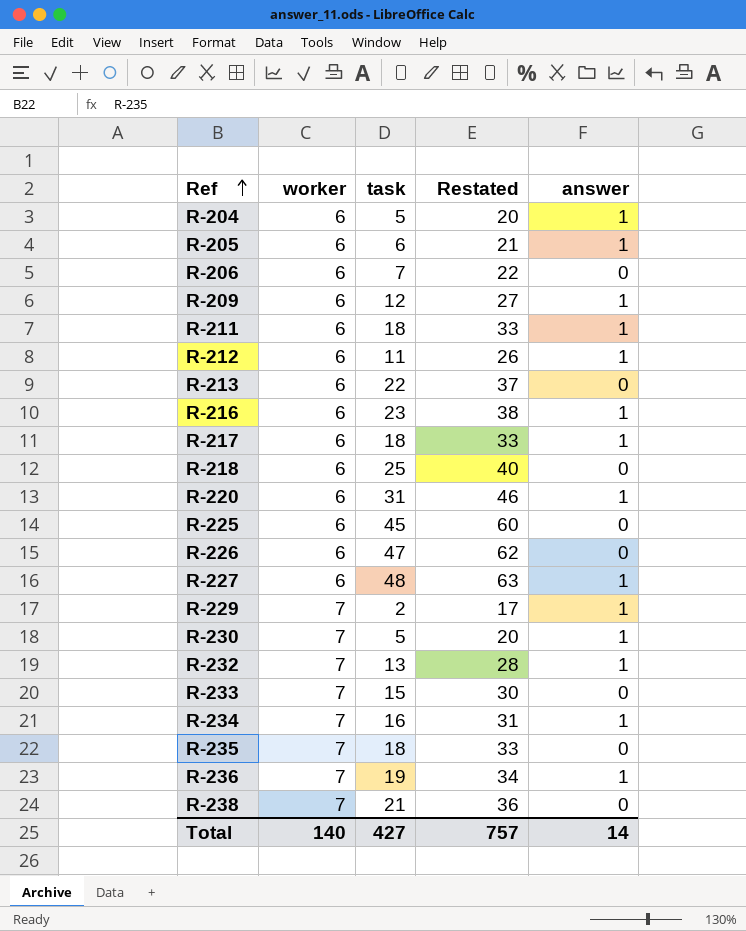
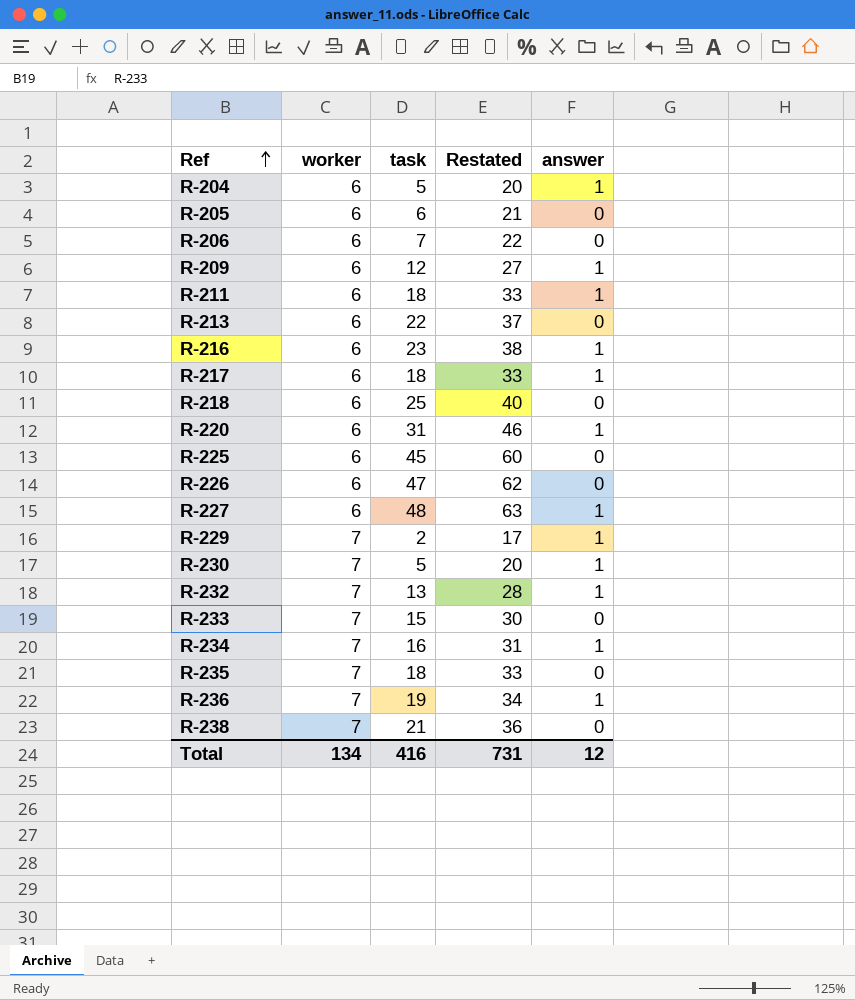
row R-212: 6 | 11 | 26 | 1 -> none
R-205 | answer: 1 -> 0
Total | worker: 140 -> 134
Total | task: 427 -> 416
Total | Restated: 757 -> 731
Total | answer: 14 -> 12

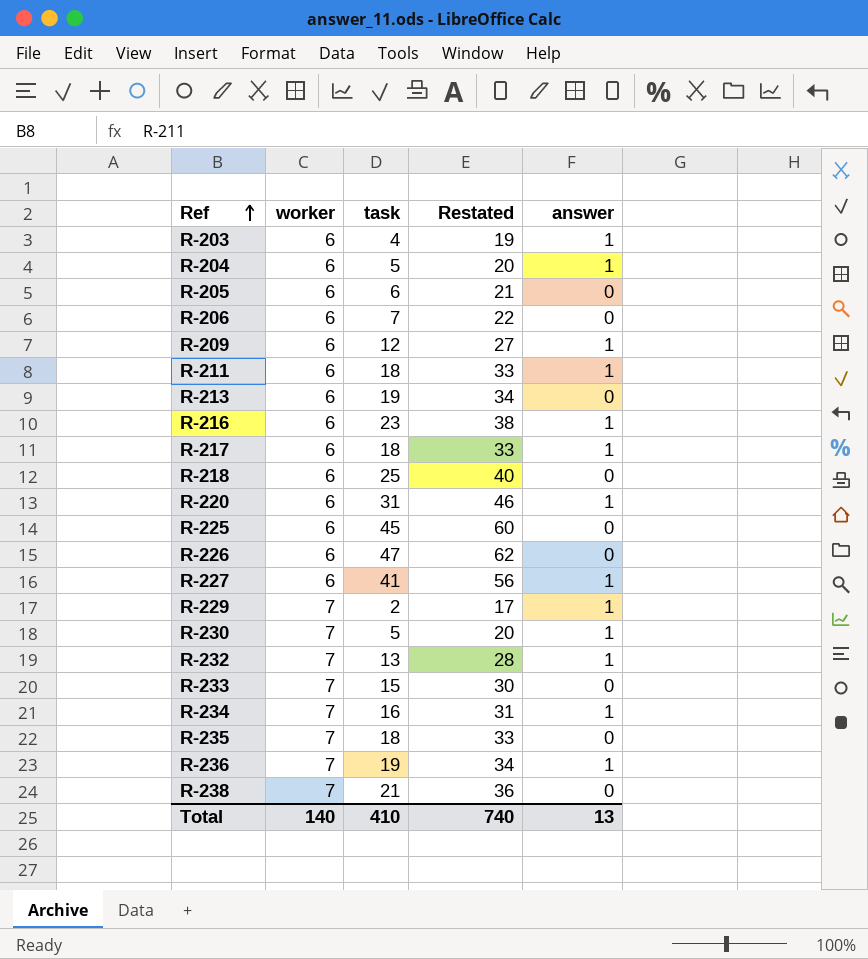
row R-203: none -> 6 | 4 | 19 | 1
R-213 | task: 22 -> 19
R-213 | Restated: 37 -> 34
R-227 | task: 48 -> 41
R-227 | Restated: 63 -> 56
Total | worker: 134 -> 140
Total | task: 416 -> 410
Total | Restated: 731 -> 740
Total | answer: 12 -> 13

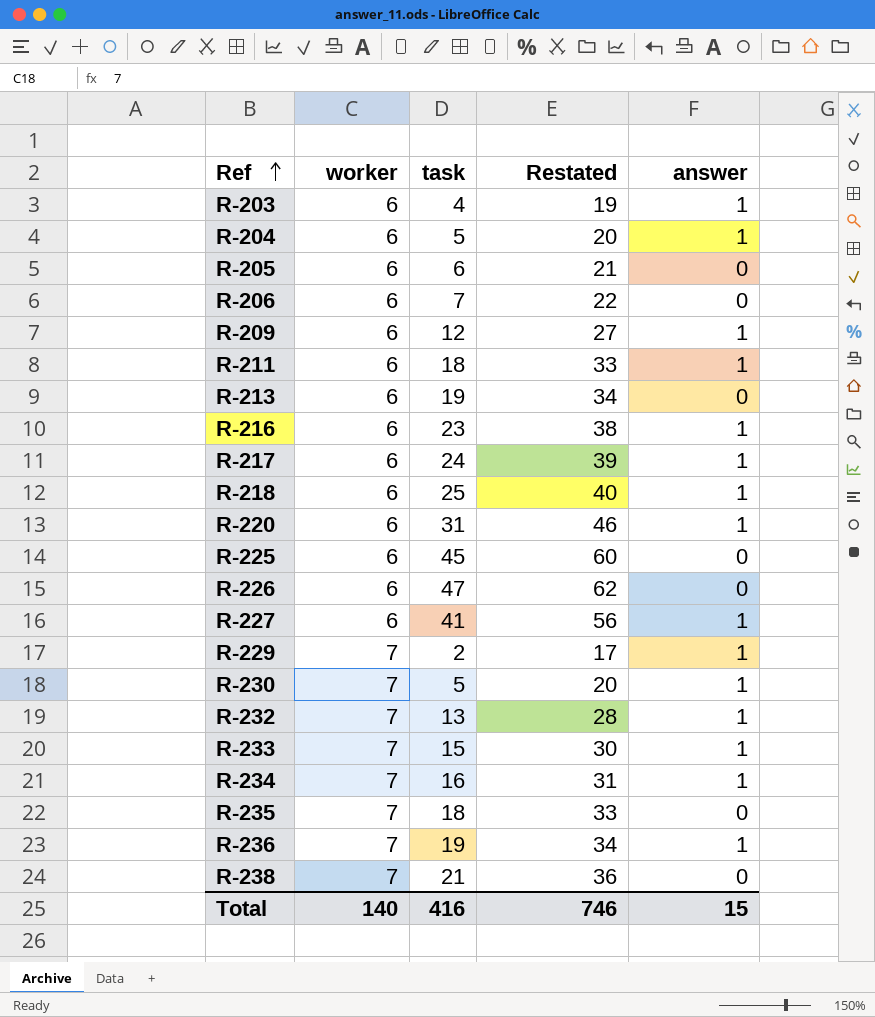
R-217 | task: 18 -> 24
R-217 | Restated: 33 -> 39
R-218 | answer: 0 -> 1
R-233 | answer: 0 -> 1
Total | task: 410 -> 416
Total | Restated: 740 -> 746
Total | answer: 13 -> 15

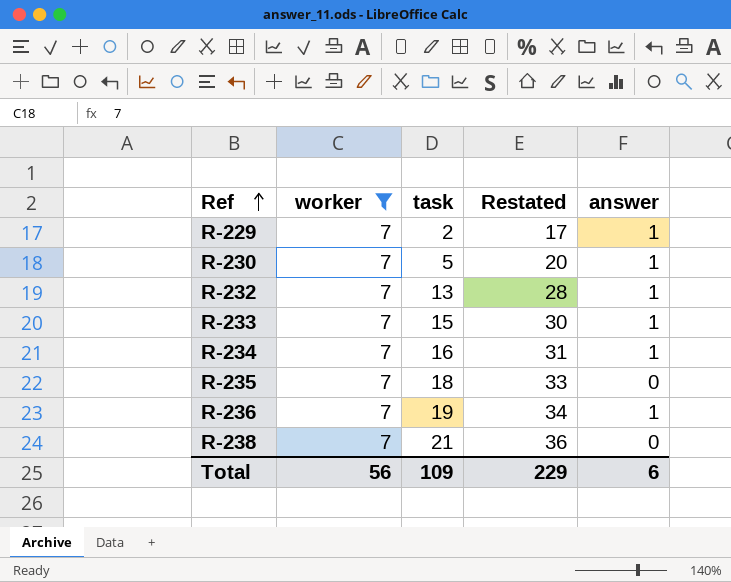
filter: none -> worker = 7
Total | worker: 140 -> 56
Total | task: 416 -> 109
Total | Restated: 746 -> 229
Total | answer: 15 -> 6

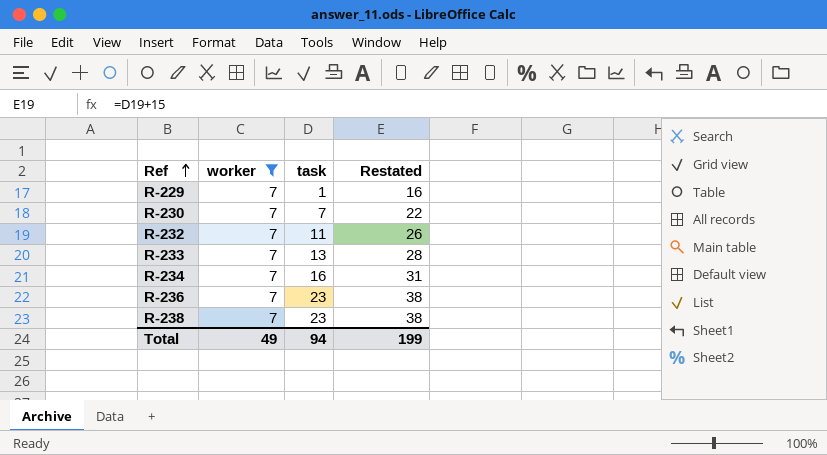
column answer | position: 5 -> none
row R-235: 7 | 18 | 33 | 0 -> none
R-229 | task: 2 -> 1
R-229 | Restated: 17 -> 16
R-230 | task: 5 -> 7
R-230 | Restated: 20 -> 22
R-232 | task: 13 -> 11
R-232 | Restated: 28 -> 26
R-233 | task: 15 -> 13
R-233 | Restated: 30 -> 28
R-236 | task: 19 -> 23
R-236 | Restated: 34 -> 38
R-238 | task: 21 -> 23
R-238 | Restated: 36 -> 38
Total | worker: 56 -> 49
Total | task: 109 -> 94
Total | Restated: 229 -> 199

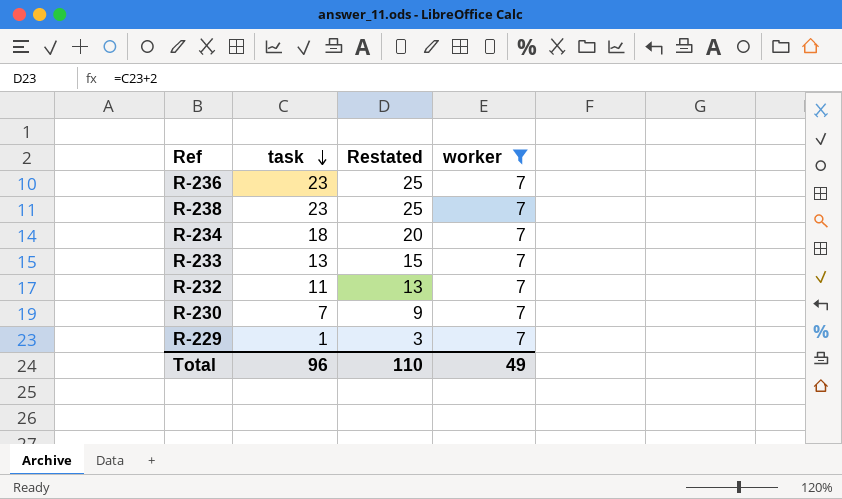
row order: Ref ascending -> task descending
column Restated | formula: [task] + 15 -> [task] + 2
column worker | position: 2 -> 4
R-234 | task: 16 -> 18
Total | task: 94 -> 96
Total | Restated: 199 -> 110

